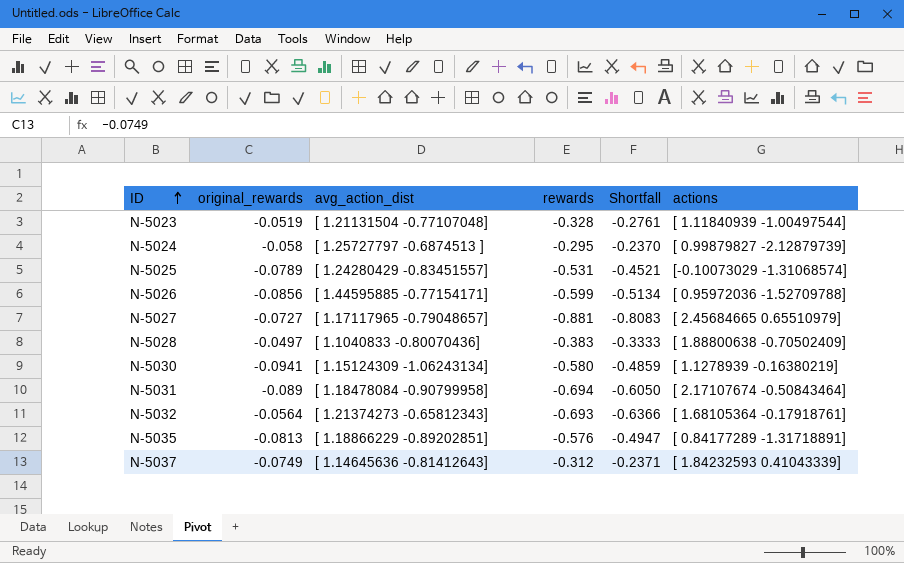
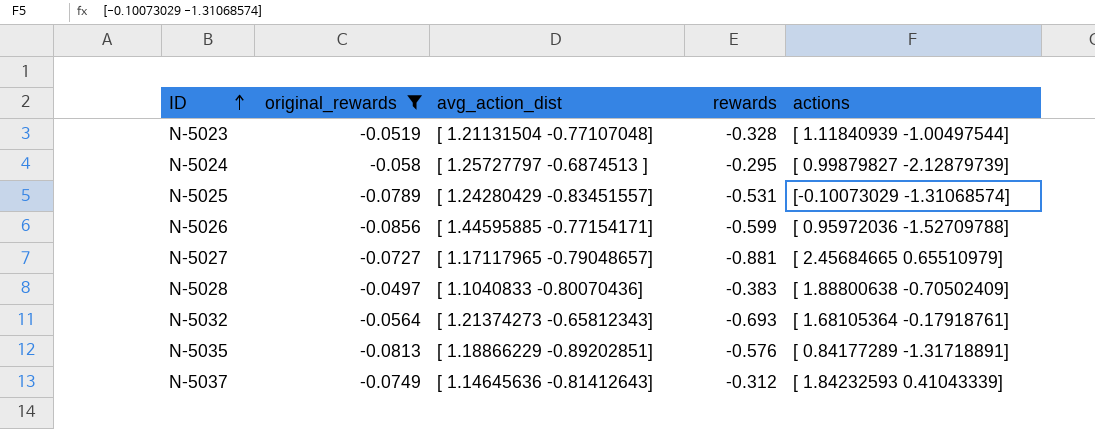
filter: none -> original_rewards >= -0.0856
column Shortfall | formula: [rewards] - [original_rewards] -> none

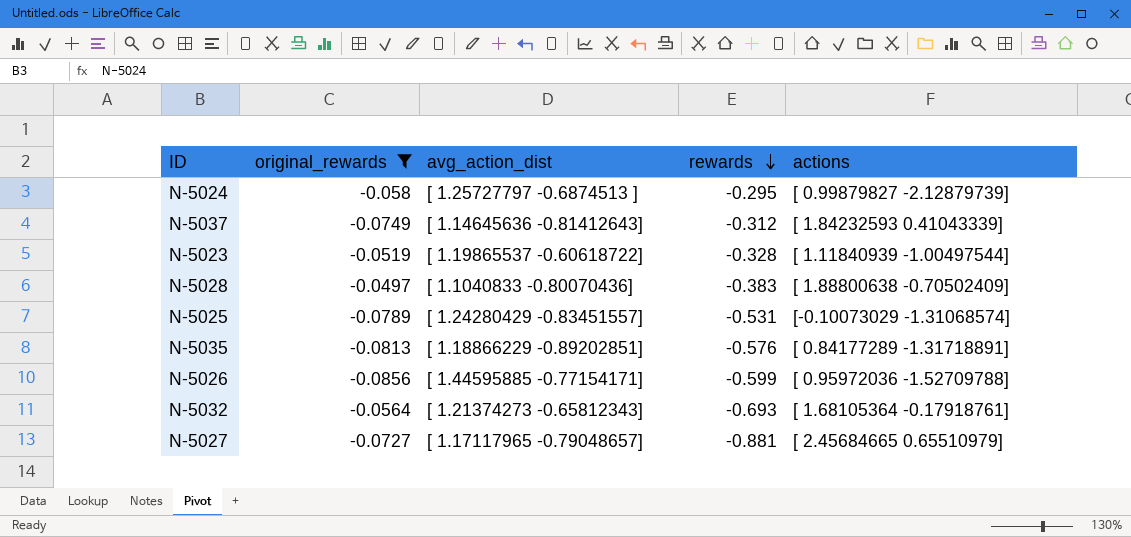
row order: ID ascending -> rewards descending
N-5023 | avg_action_dist: [ 1.21131504 -0.77107048] -> [ 1.19865537 -0.60618722]

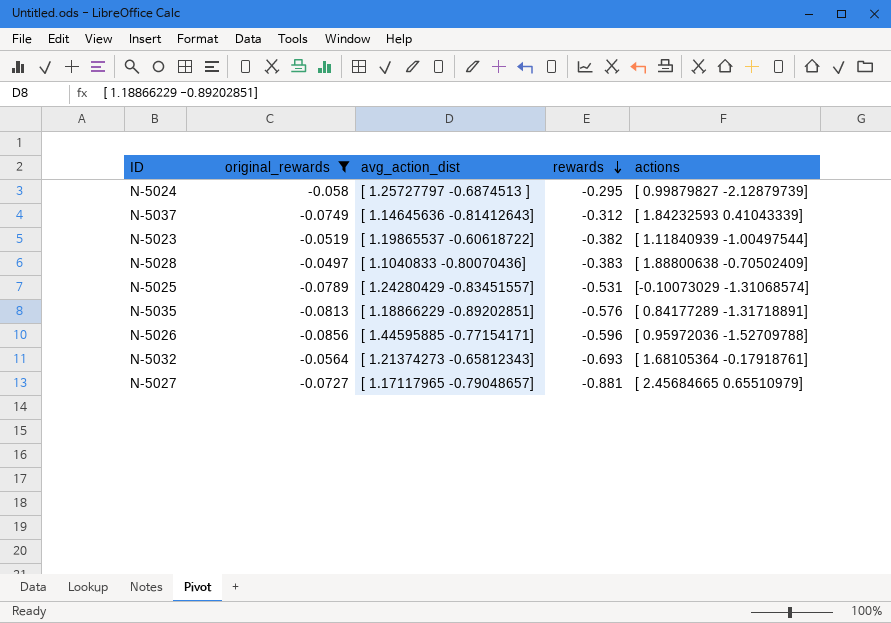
N-5023 | rewards: -0.328 -> -0.382
N-5026 | rewards: -0.599 -> -0.596

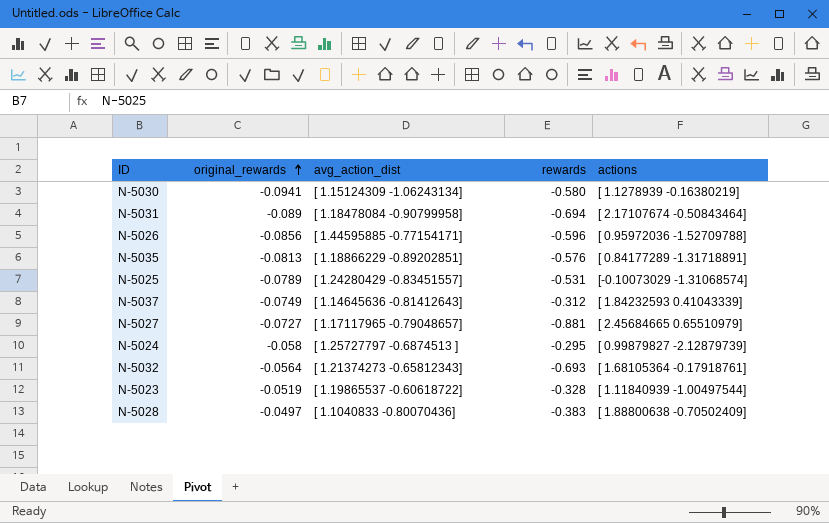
filter: original_rewards >= -0.0856 -> none
row order: rewards descending -> original_rewards ascending
N-5023 | rewards: -0.382 -> -0.328

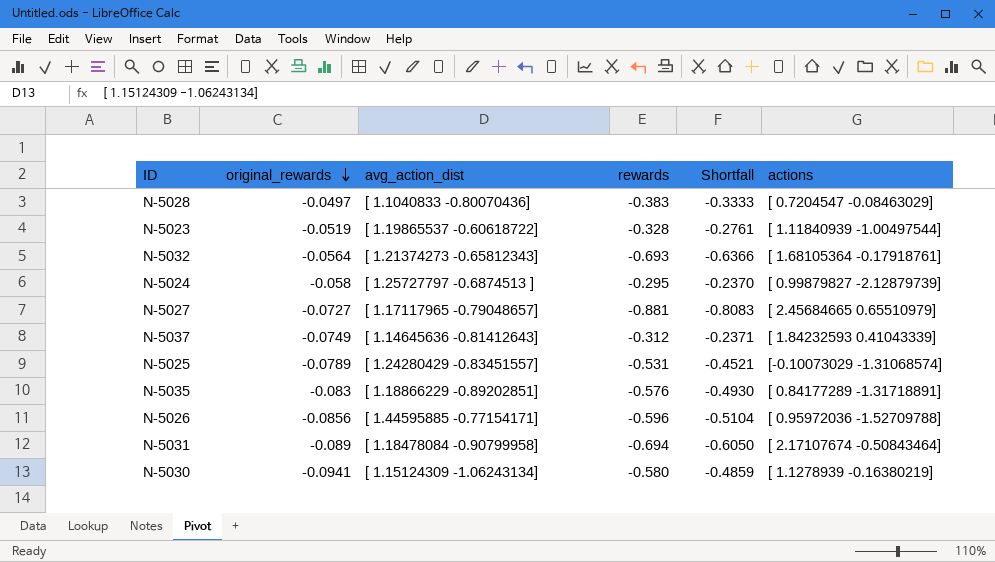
row order: original_rewards ascending -> original_rewards descending
column Shortfall | formula: none -> [rewards] - [original_rewards]
N-5028 | actions: [ 1.88800638 -0.70502409] -> [ 0.7204547 -0.08463029]
N-5035 | original_rewards: -0.0813 -> -0.083

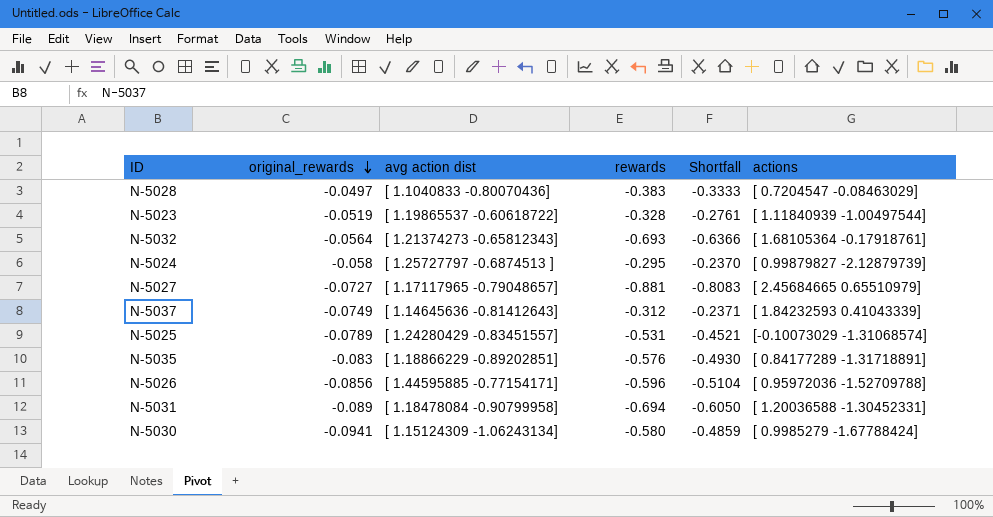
column name: avg_action_dist -> avg action dist
N-5031 | actions: [ 2.17107674 -0.50843464] -> [ 1.20036588 -1.30452331]
N-5030 | actions: [ 1.1278939 -0.16380219] -> [ 0.9985279 -1.67788424]

